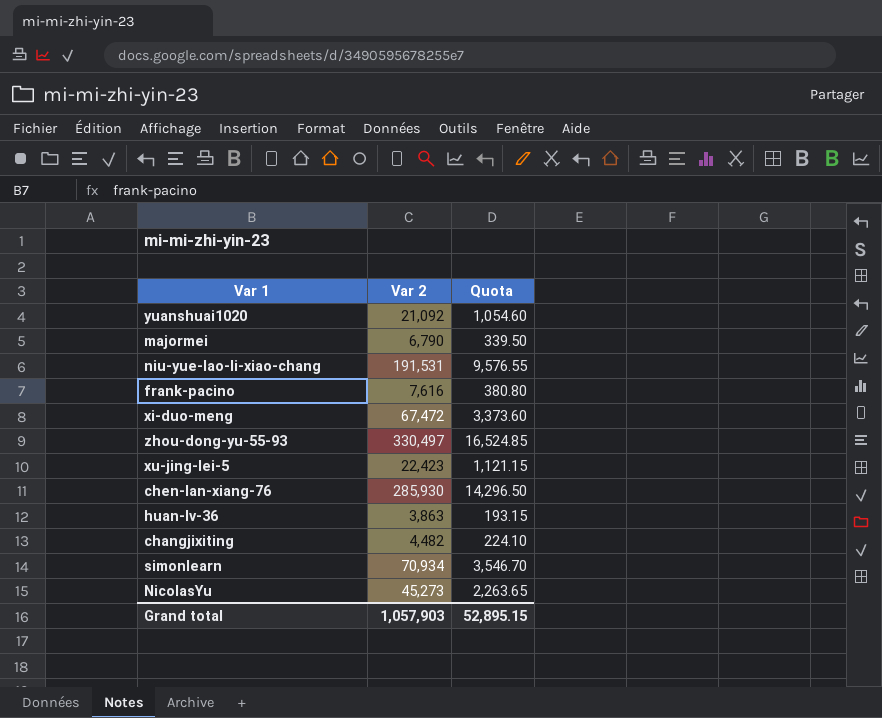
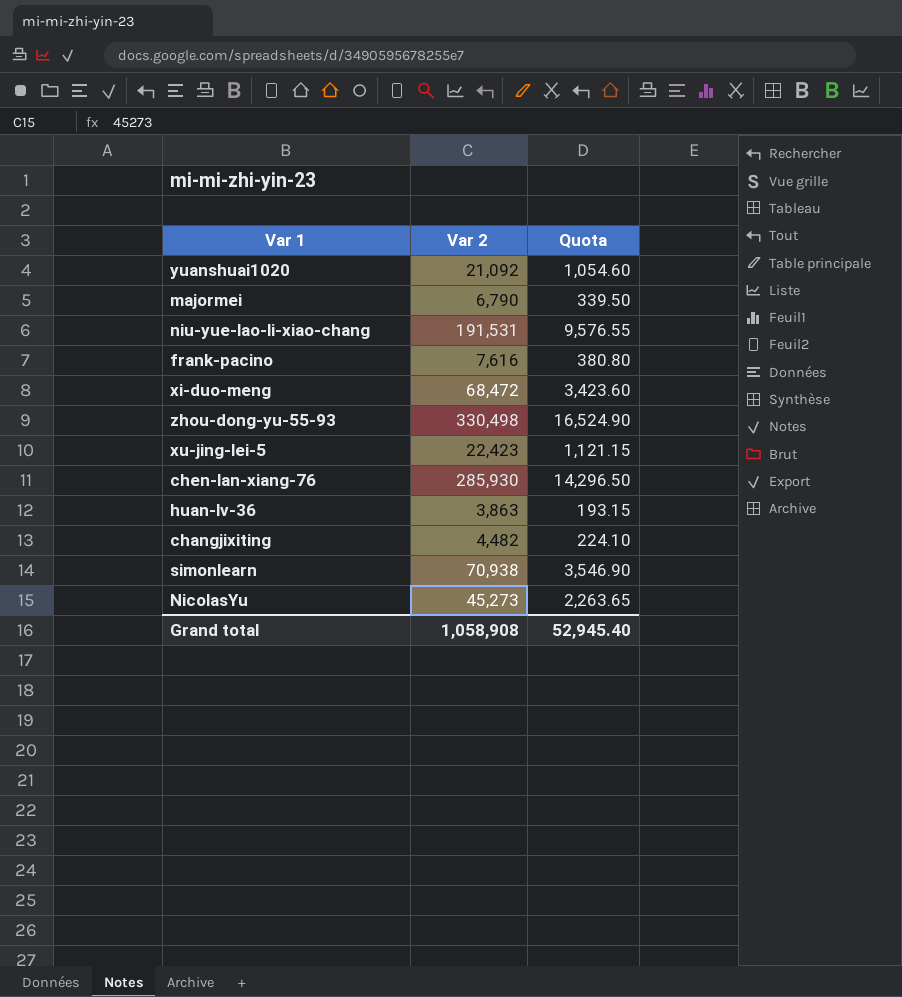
xi-duo-meng | Var 2: 67,472 -> 68,472
xi-duo-meng | Quota: 3,373.60 -> 3,423.60
zhou-dong-yu-55-93 | Var 2: 330,497 -> 330,498
zhou-dong-yu-55-93 | Quota: 16,524.85 -> 16,524.90
simonlearn | Var 2: 70,934 -> 70,938
simonlearn | Quota: 3,546.70 -> 3,546.90
Grand total | Var 2: 1,057,903 -> 1,058,908
Grand total | Quota: 52,895.15 -> 52,945.40

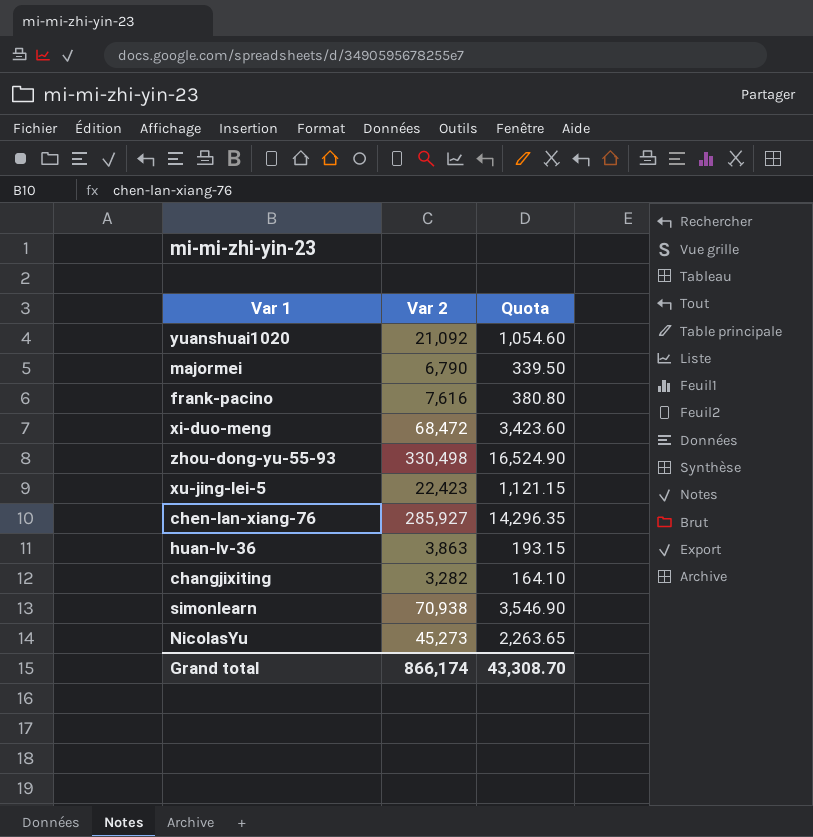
row niu-yue-lao-li-xiao-chang: 191,531 | 9,576.55 -> none
chen-lan-xiang-76 | Var 2: 285,930 -> 285,927
chen-lan-xiang-76 | Quota: 14,296.50 -> 14,296.35
changjixiting | Var 2: 4,482 -> 3,282
changjixiting | Quota: 224.10 -> 164.10
Grand total | Var 2: 1,058,908 -> 866,174
Grand total | Quota: 52,945.40 -> 43,308.70

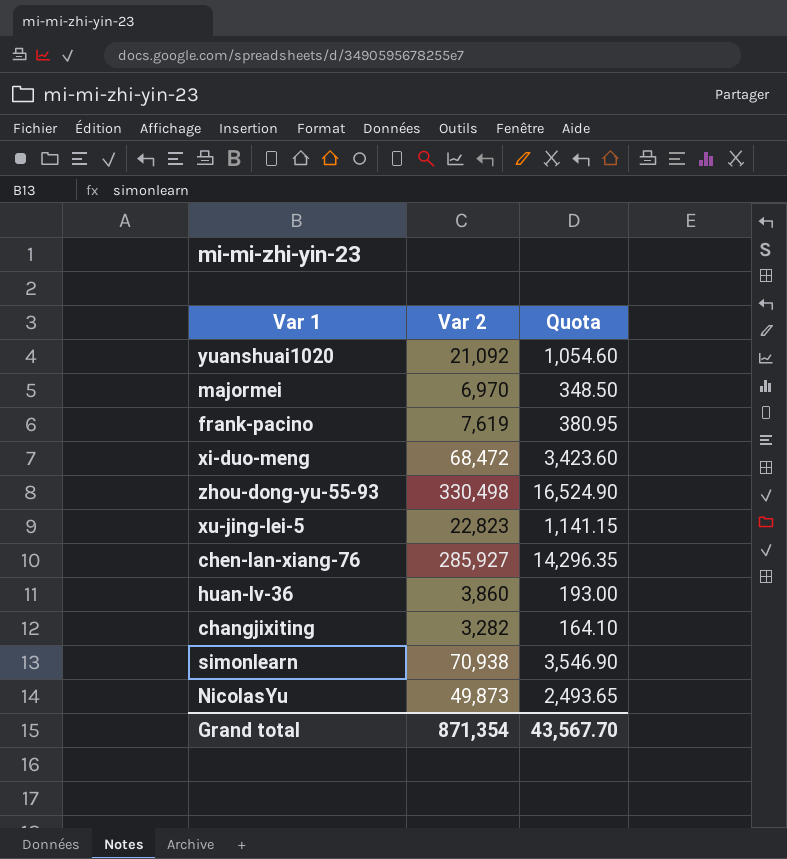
majormei | Var 2: 6,790 -> 6,970
majormei | Quota: 339.50 -> 348.50
frank-pacino | Var 2: 7,616 -> 7,619
frank-pacino | Quota: 380.80 -> 380.95
xu-jing-lei-5 | Var 2: 22,423 -> 22,823
xu-jing-lei-5 | Quota: 1,121.15 -> 1,141.15
huan-lv-36 | Var 2: 3,863 -> 3,860
huan-lv-36 | Quota: 193.15 -> 193.00
NicolasYu | Var 2: 45,273 -> 49,873
NicolasYu | Quota: 2,263.65 -> 2,493.65
Grand total | Var 2: 866,174 -> 871,354
Grand total | Quota: 43,308.70 -> 43,567.70

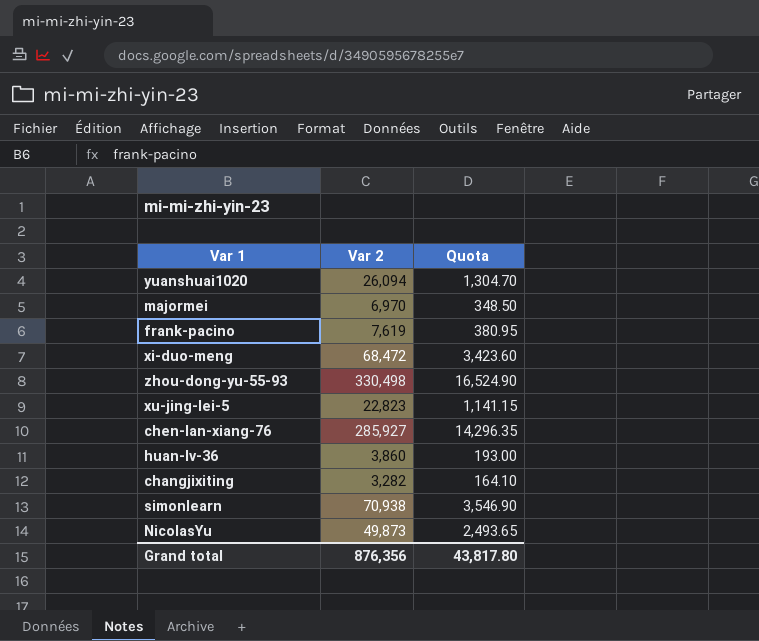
yuanshuai1020 | Var 2: 21,092 -> 26,094
yuanshuai1020 | Quota: 1,054.60 -> 1,304.70
Grand total | Var 2: 871,354 -> 876,356
Grand total | Quota: 43,567.70 -> 43,817.80

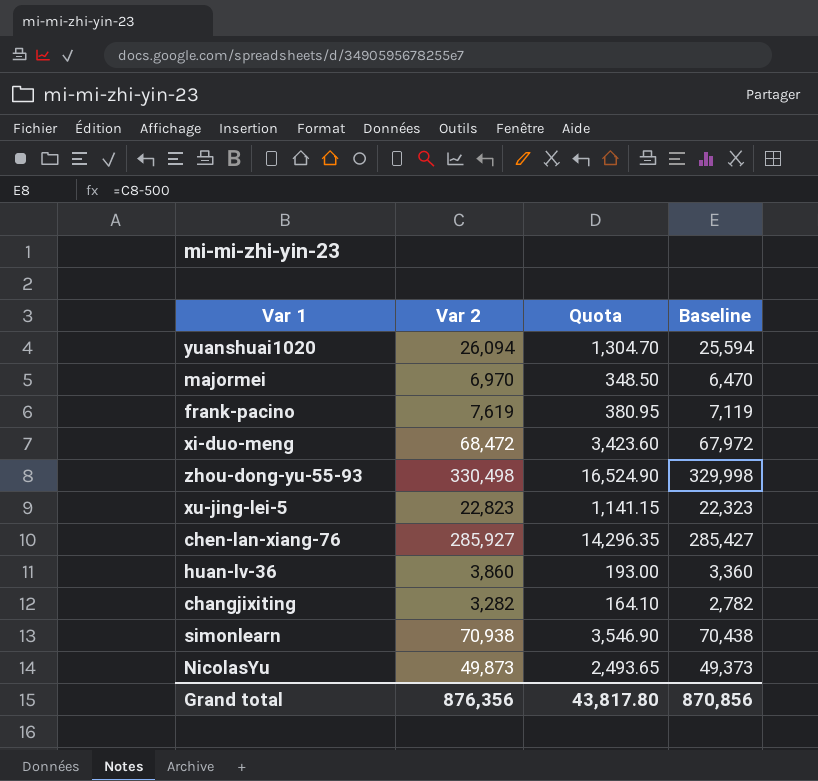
column Baseline | formula: none -> [Var 2] - 500

